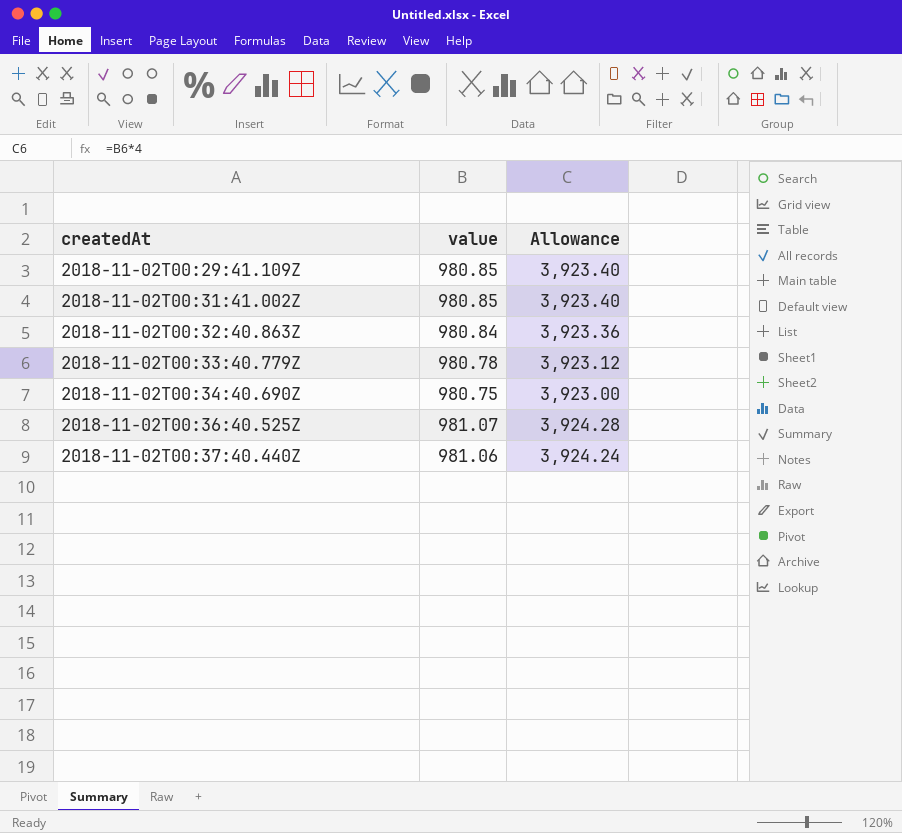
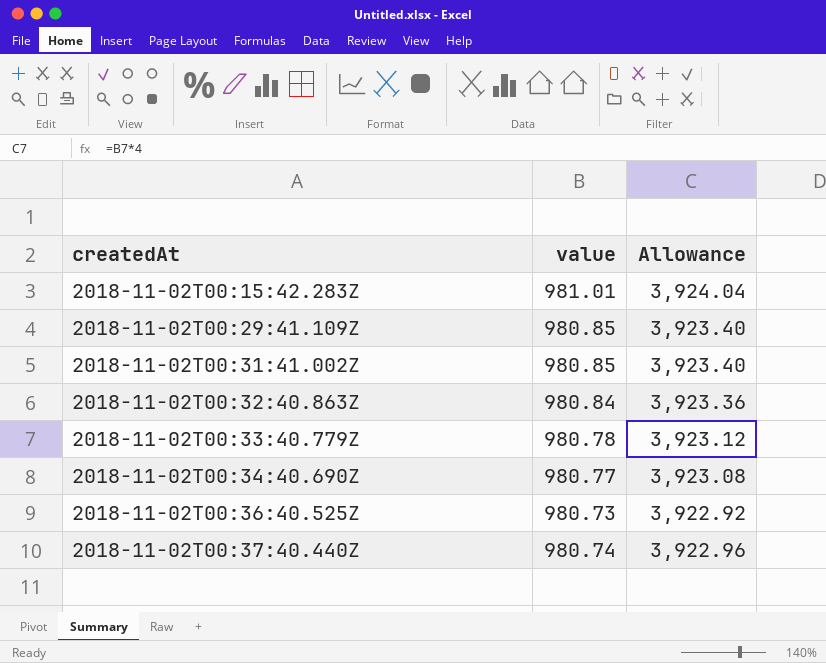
row 2018-11-02T00:15:42.283Z: none -> 981.01 | 3,924.04
2018-11-02T00:34:40.690Z | value: 980.75 -> 980.77
2018-11-02T00:34:40.690Z | Allowance: 3,923.00 -> 3,923.08
2018-11-02T00:36:40.525Z | value: 981.07 -> 980.73
2018-11-02T00:36:40.525Z | Allowance: 3,924.28 -> 3,922.92
2018-11-02T00:37:40.440Z | value: 981.06 -> 980.74
2018-11-02T00:37:40.440Z | Allowance: 3,924.24 -> 3,922.96

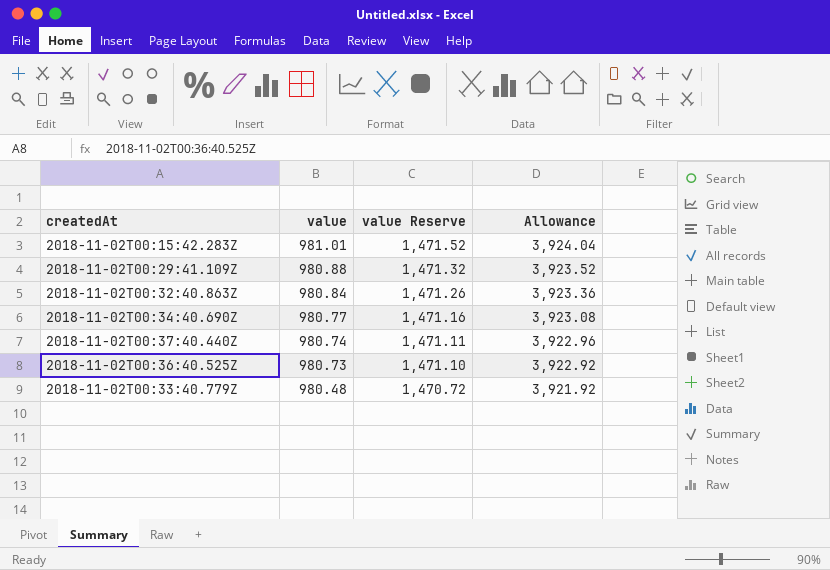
row order: createdAt ascending -> value descending
column value Reserve | formula: none -> [value] * 1.5
row 2018-11-02T00:31:41.002Z: 980.85 | 3,923.40 -> none
2018-11-02T00:29:41.109Z | value: 980.85 -> 980.88
2018-11-02T00:29:41.109Z | Allowance: 3,923.40 -> 3,923.52
2018-11-02T00:33:40.779Z | value: 980.78 -> 980.48
2018-11-02T00:33:40.779Z | Allowance: 3,923.12 -> 3,921.92

